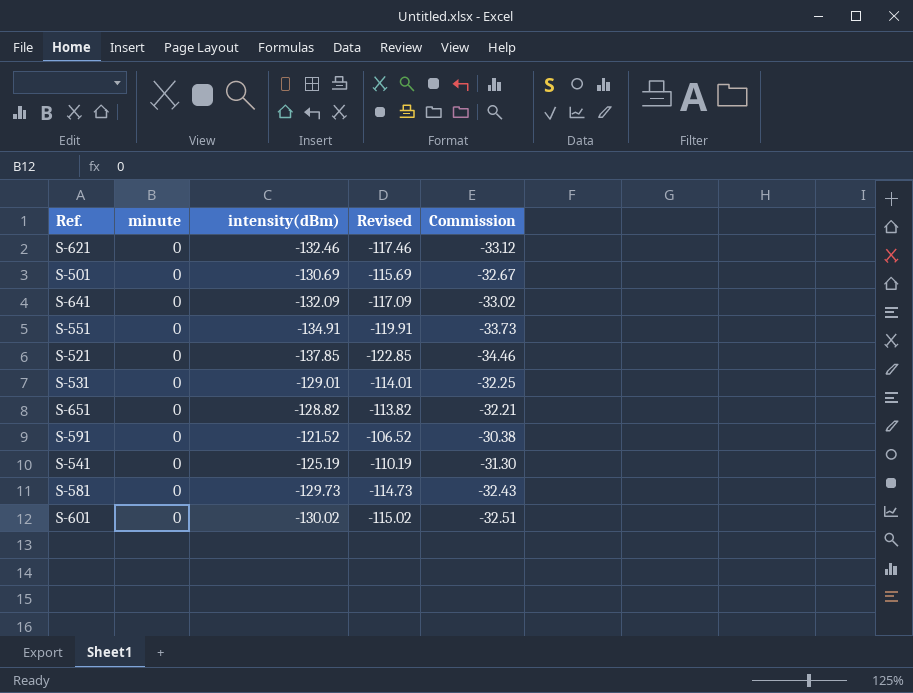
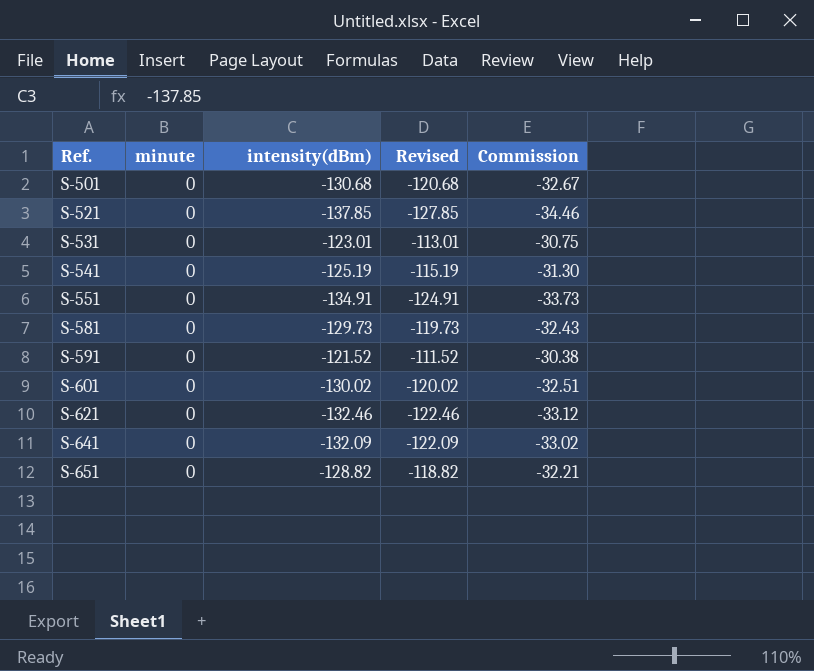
row order: none -> Ref. ascending
column Revised | formula: [intensity(dBm)] + 15 -> [intensity(dBm)] + 10
S-501 | intensity(dBm): -130.69 -> -130.68
S-531 | intensity(dBm): -129.01 -> -123.01
S-531 | Commission: -32.25 -> -30.75

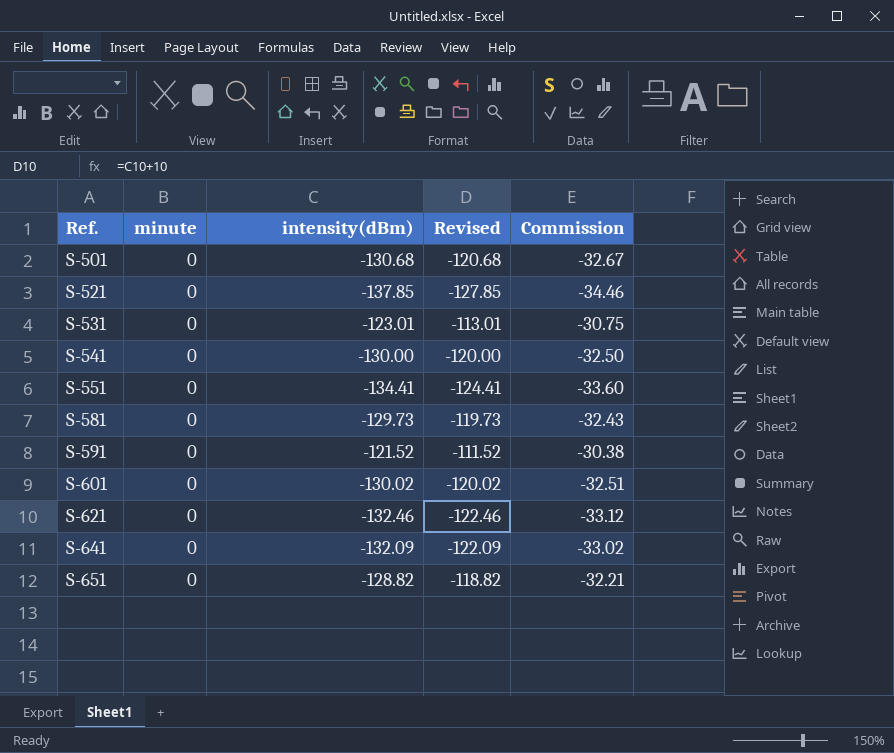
S-541 | intensity(dBm): -125.19 -> -130.00
S-541 | Revised: -115.19 -> -120.00
S-541 | Commission: -31.30 -> -32.50
S-551 | intensity(dBm): -134.91 -> -134.41
S-551 | Revised: -124.91 -> -124.41
S-551 | Commission: -33.73 -> -33.60

